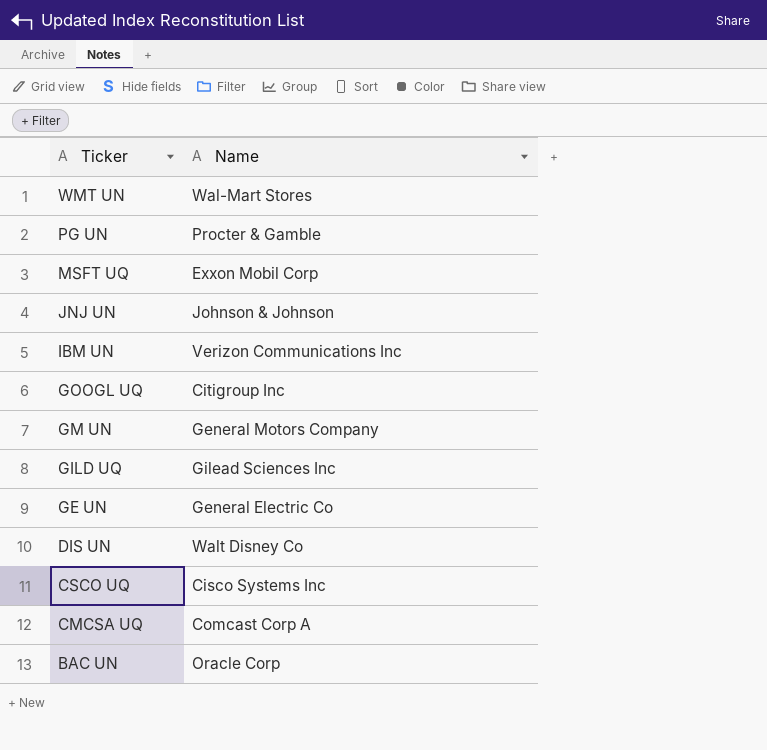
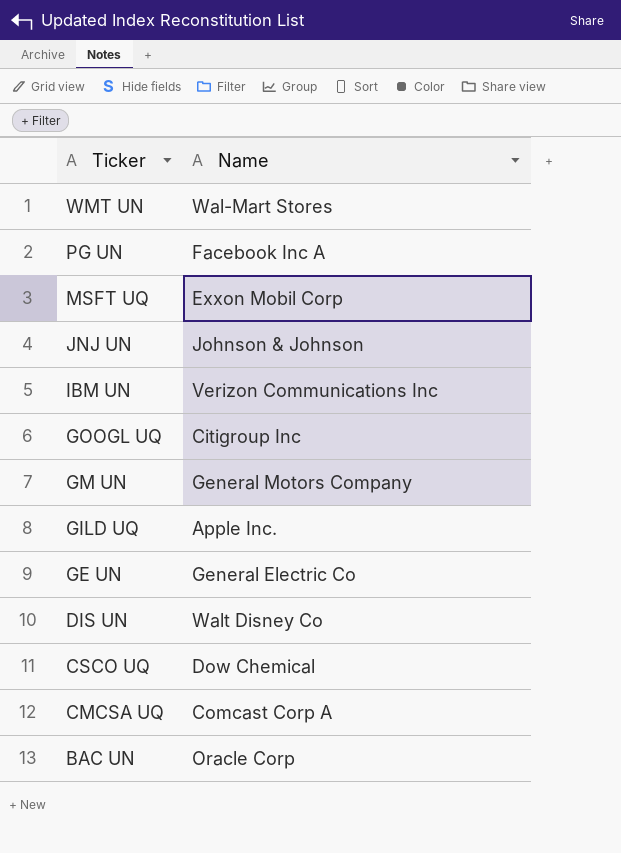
PG UN | Name: Procter & Gamble -> Facebook Inc A
GILD UQ | Name: Gilead Sciences Inc -> Apple Inc.
CSCO UQ | Name: Cisco Systems Inc -> Dow Chemical

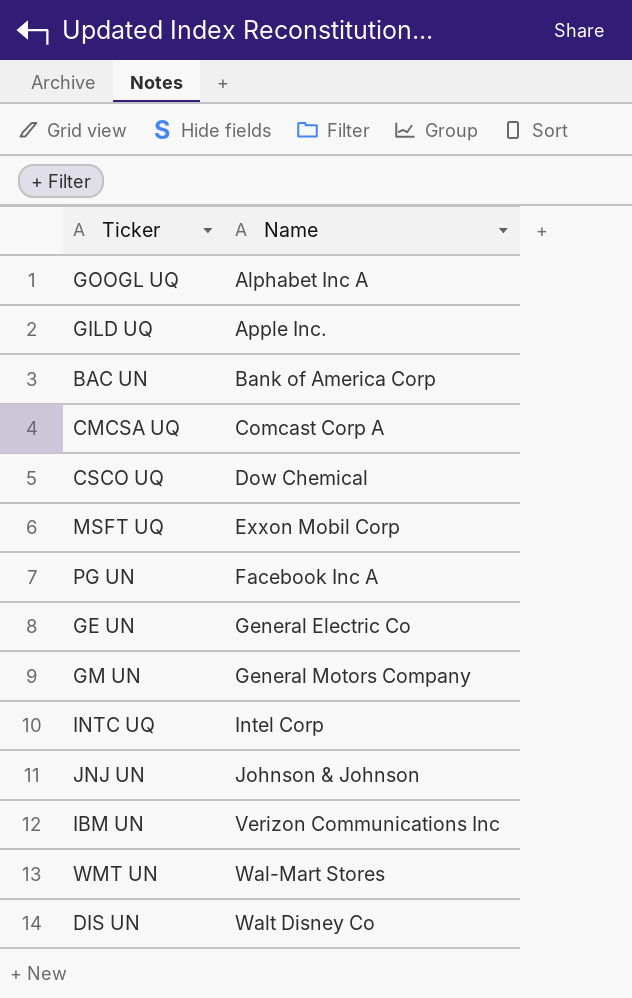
row order: Ticker descending -> Name ascending
GOOGL UQ | Name: Citigroup Inc -> Alphabet Inc A
BAC UN | Name: Oracle Corp -> Bank of America Corp
row INTC UQ: none -> Intel Corp

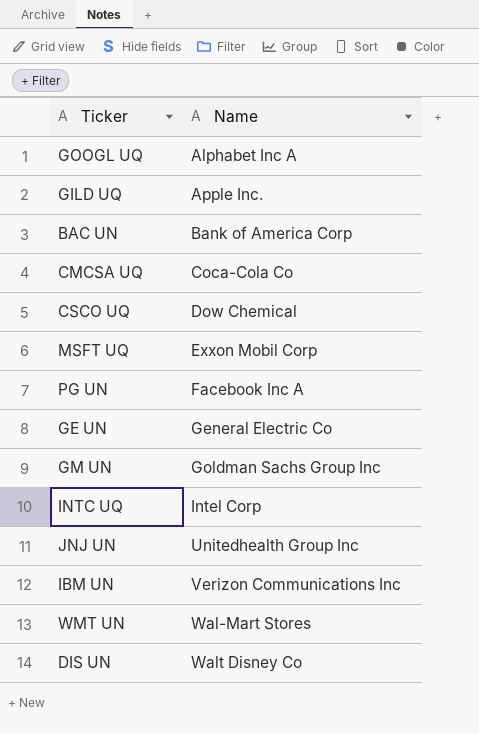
CMCSA UQ | Name: Comcast Corp A -> Coca-Cola Co
GM UN | Name: General Motors Company -> Goldman Sachs Group Inc
JNJ UN | Name: Johnson & Johnson -> Unitedhealth Group Inc

